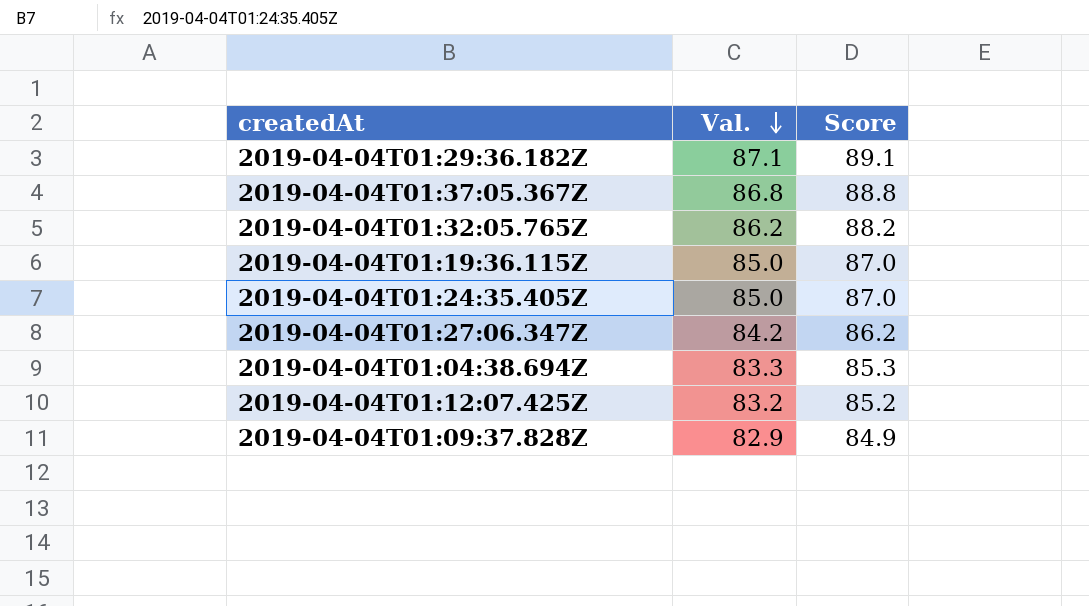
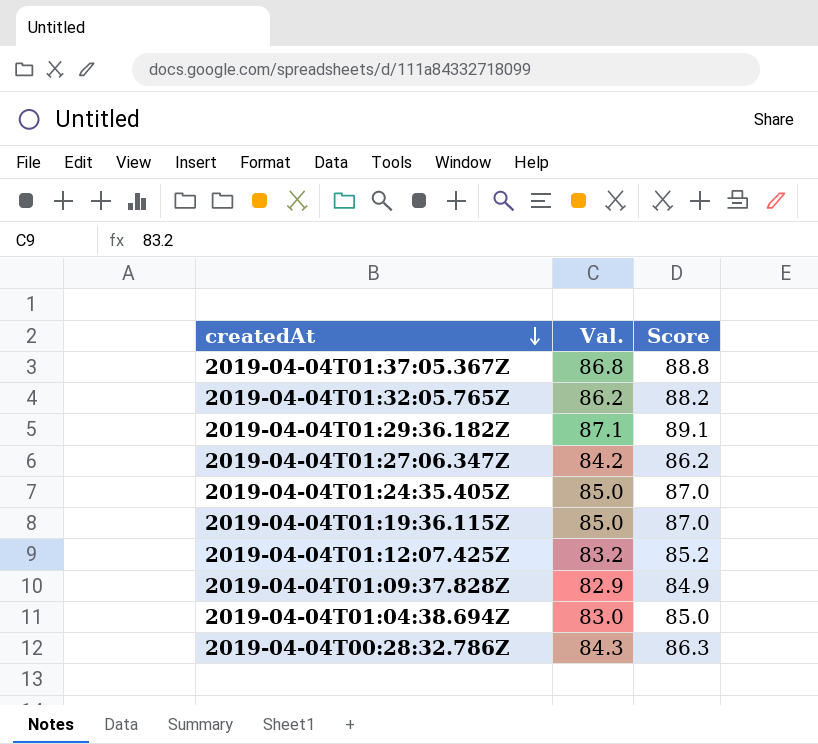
row order: Val. descending -> createdAt descending
2019-04-04T01:04:38.694Z | Val.: 83.3 -> 83.0
2019-04-04T01:04:38.694Z | Score: 85.3 -> 85.0
row 2019-04-04T00:28:32.786Z: none -> 84.3 | 86.3

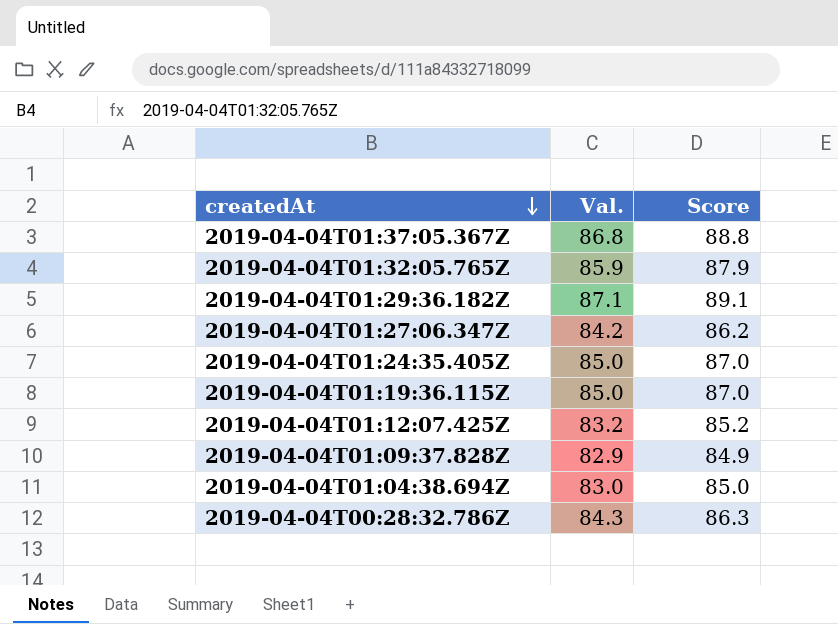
2019-04-04T01:32:05.765Z | Val.: 86.2 -> 85.9
2019-04-04T01:32:05.765Z | Score: 88.2 -> 87.9

